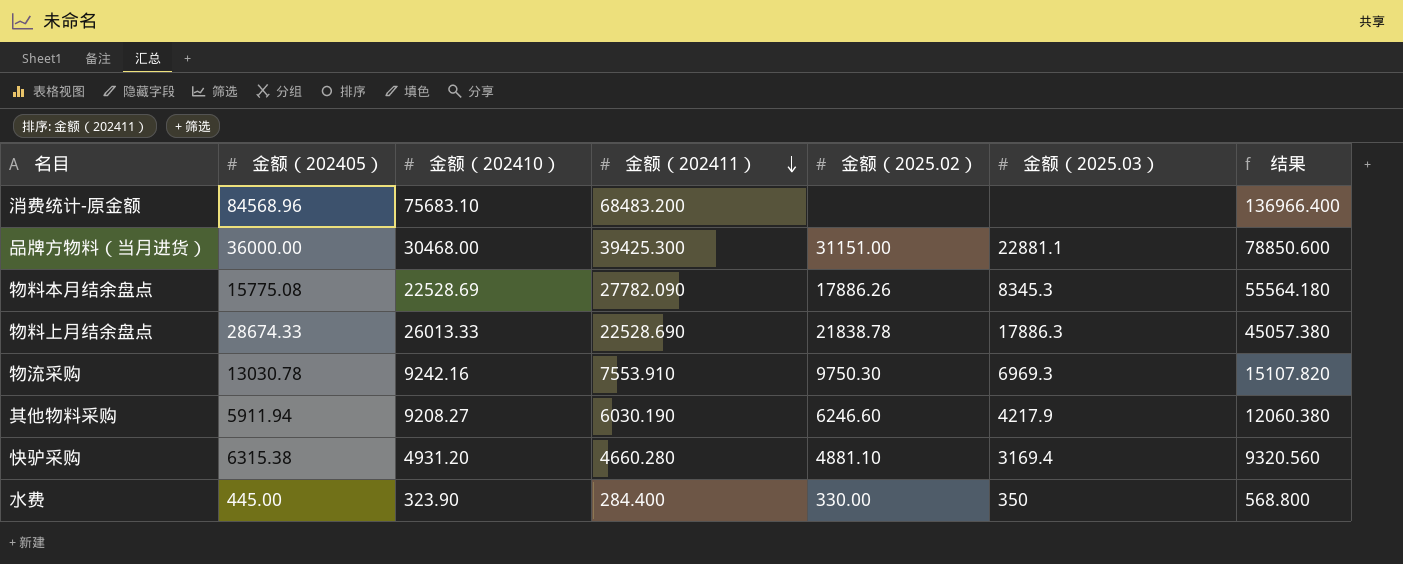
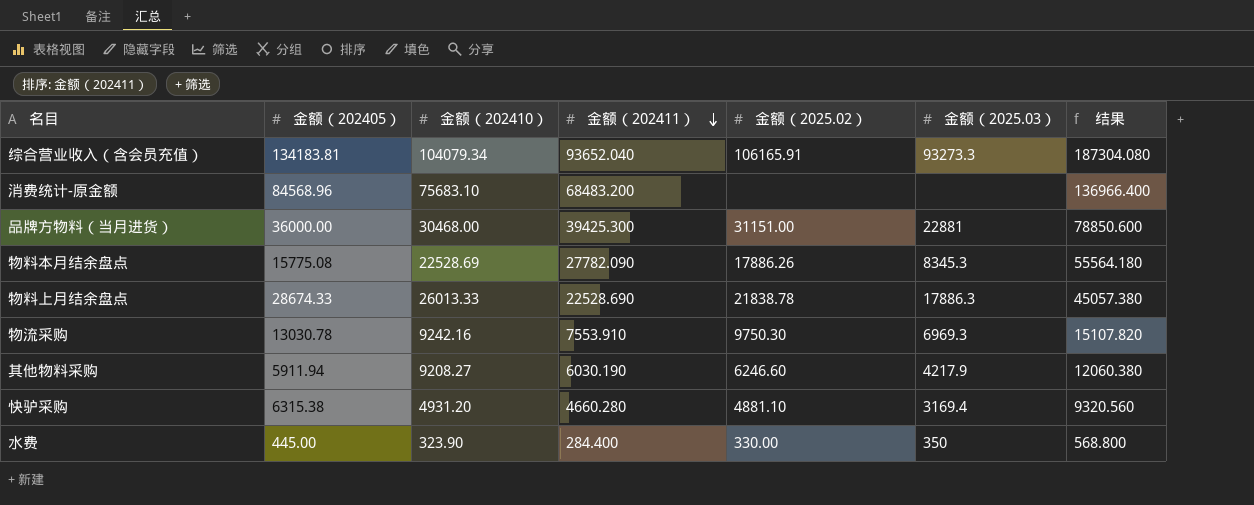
row 综合营业收入（含会员充值）: none -> 134183.81 | 104079.34 | 93652.040 | 106165.91 | 93273.3 | 187304.080
品牌方物料（当月进货） | 金额（2025.03）: 22881.1 -> 22881

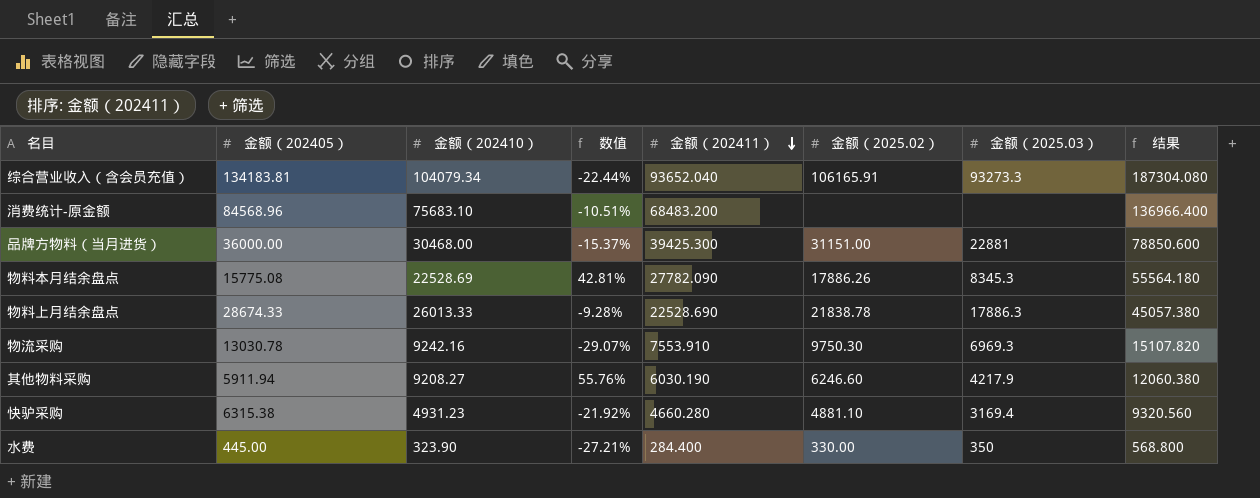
column 数值 | formula: none -> ([金额（202410）] - [金额（202405）]) / [金额（202405）]
快驴采购 | 金额（202410）: 4931.20 -> 4931.23

